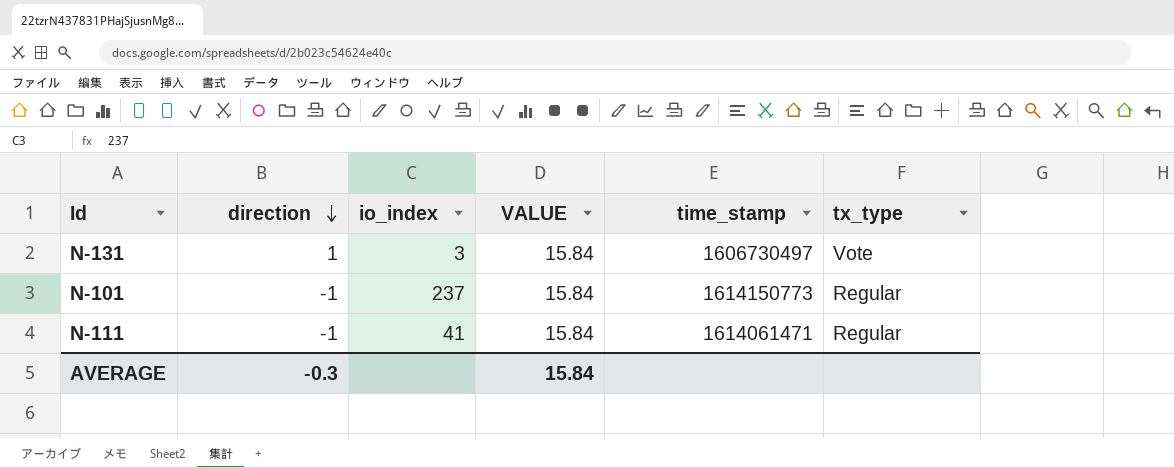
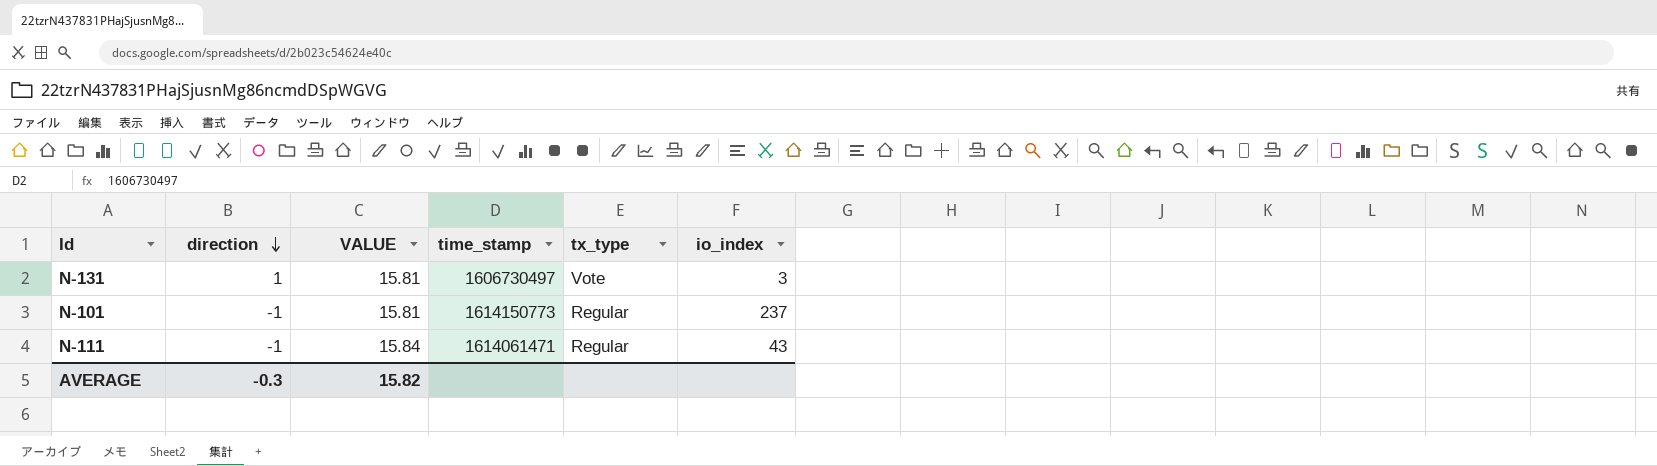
column io_index | position: 3 -> 6
N-131 | VALUE: 15.84 -> 15.81
N-101 | VALUE: 15.84 -> 15.81
N-111 | io_index: 41 -> 43
AVERAGE | VALUE: 15.84 -> 15.82

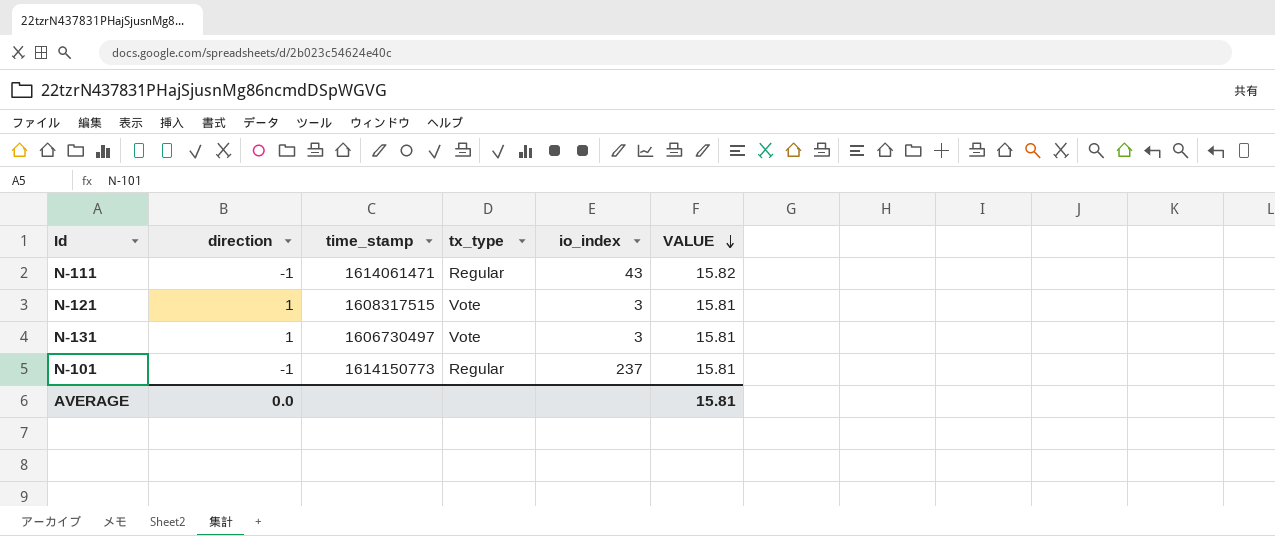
row order: direction descending -> VALUE descending
column VALUE | position: 3 -> 6
N-111 | VALUE: 15.84 -> 15.82
row N-121: none -> 1 | 1608317515 | Vote | 3 | 15.81
AVERAGE | direction: -0.3 -> 0.0
AVERAGE | VALUE: 15.82 -> 15.81

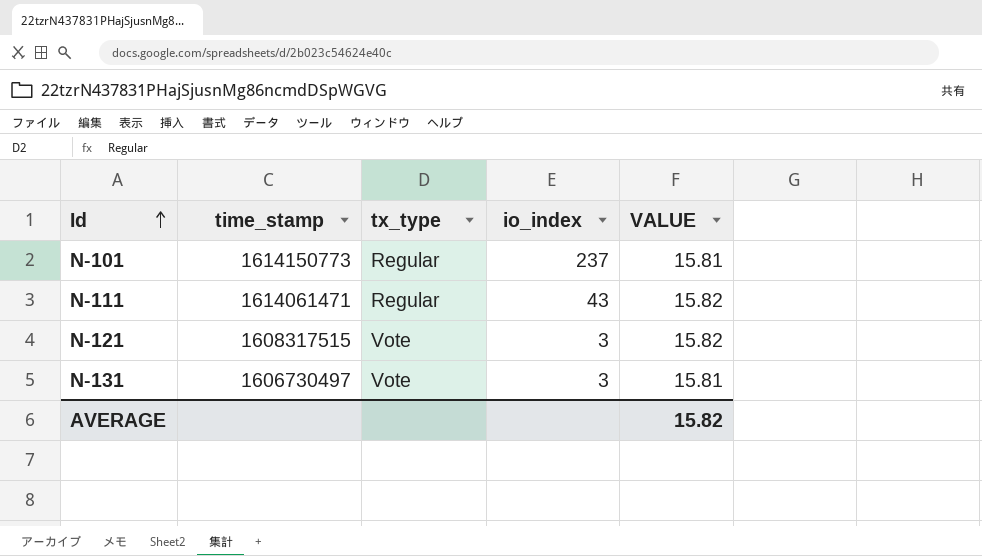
row order: VALUE descending -> Id ascending
column direction | position: 2 -> none
N-121 | VALUE: 15.81 -> 15.82
AVERAGE | VALUE: 15.81 -> 15.82

